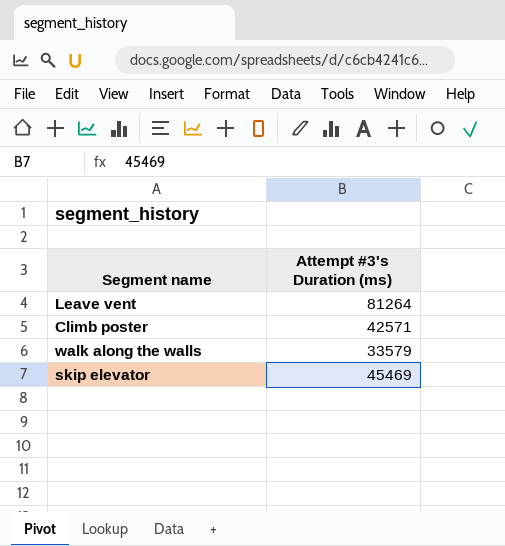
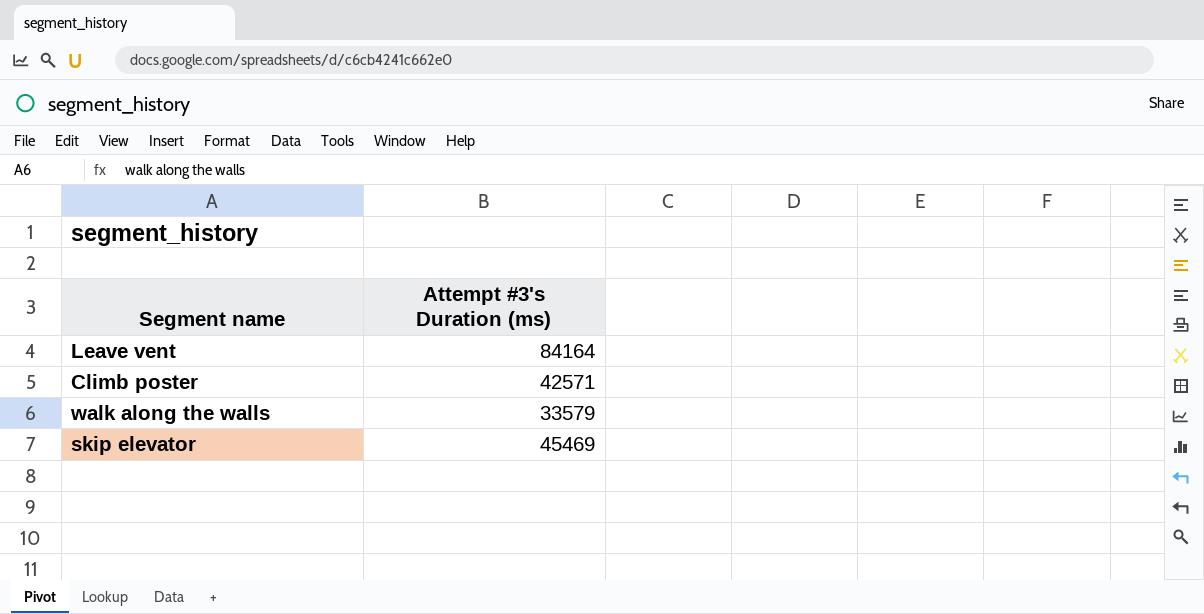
Leave vent | Attempt #3's Duration (ms): 81264 -> 84164

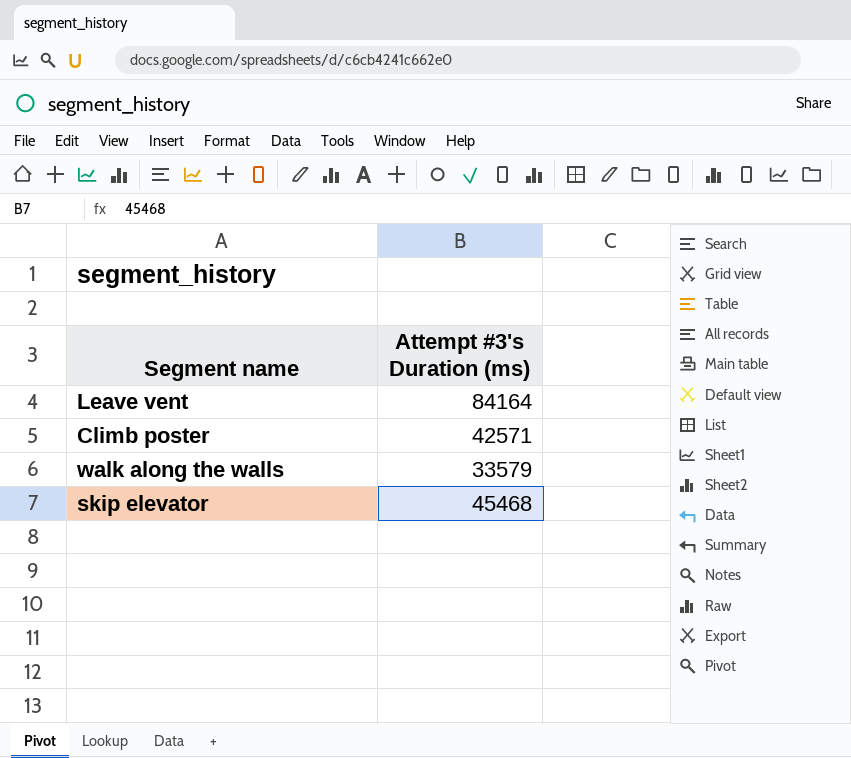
skip elevator | Attempt #3's Duration (ms): 45469 -> 45468

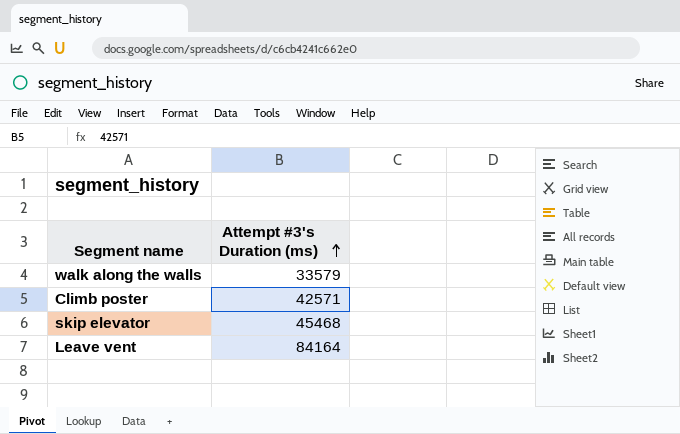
row order: none -> Attempt #3's Duration (ms) ascending

